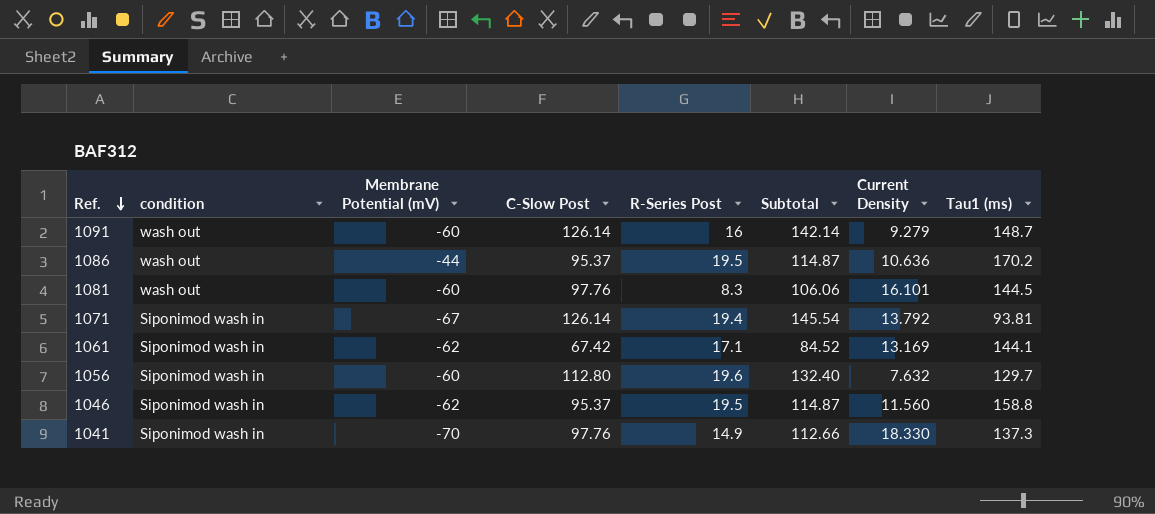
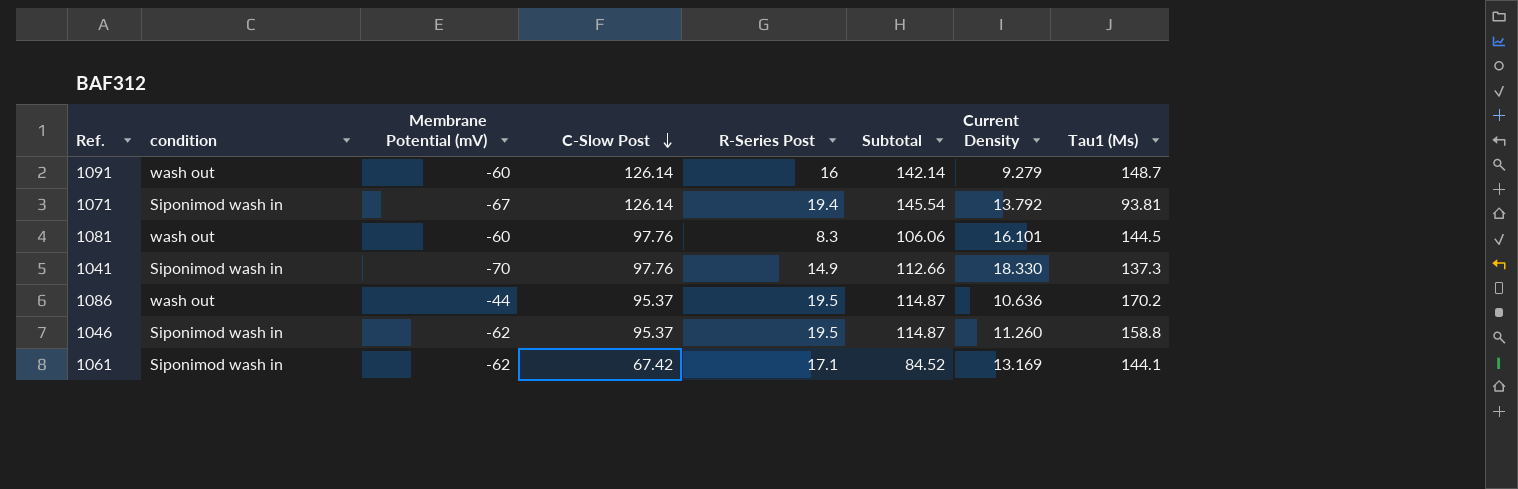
row order: Ref. descending -> C-Slow Post descending
column name: Tau1 (ms) -> Tau1 (Ms)
row 1056: Siponimod wash in | -60 | 112.80 | 19.6 | 132.40 | 7.632 | 129.7 -> none
1046 | Current Density: 11.560 -> 11.260

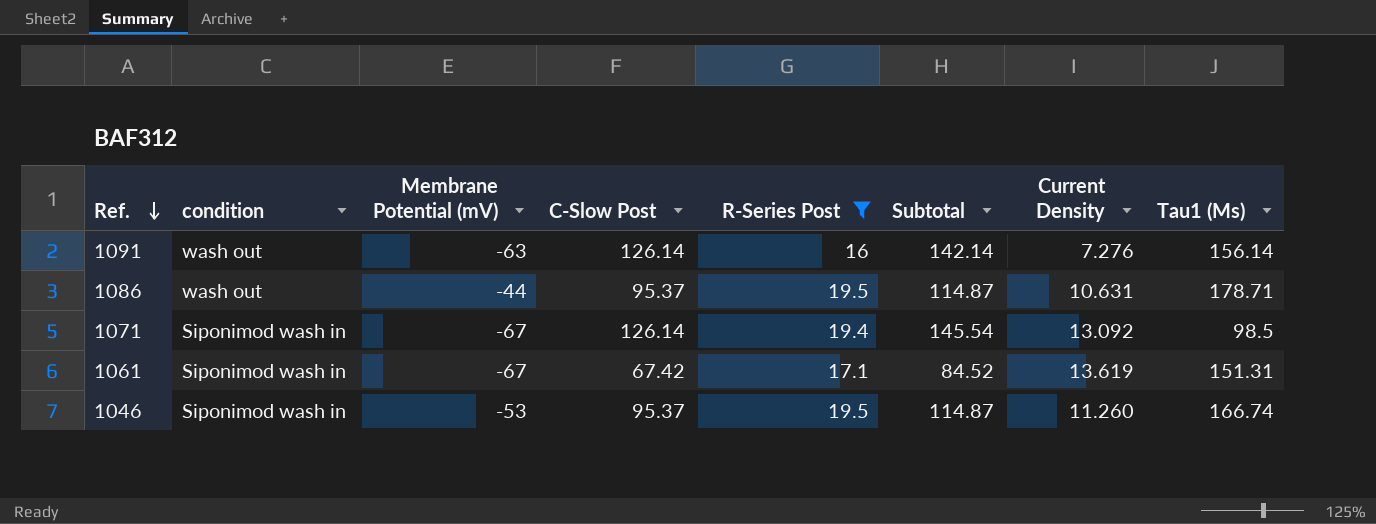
filter: none -> R-Series Post >= 16
row order: C-Slow Post descending -> Ref. descending
1091 | Membrane Potential (mV): -60 -> -63
1091 | Current Density: 9.279 -> 7.276
1091 | Tau1 (Ms): 148.7 -> 156.14
1086 | Current Density: 10.636 -> 10.631
1086 | Tau1 (Ms): 170.2 -> 178.71
1071 | Current Density: 13.792 -> 13.092
1071 | Tau1 (Ms): 93.81 -> 98.5
1061 | Membrane Potential (mV): -62 -> -67
1061 | Current Density: 13.169 -> 13.619
1061 | Tau1 (Ms): 144.1 -> 151.31
1046 | Membrane Potential (mV): -62 -> -53
1046 | Tau1 (Ms): 158.8 -> 166.74

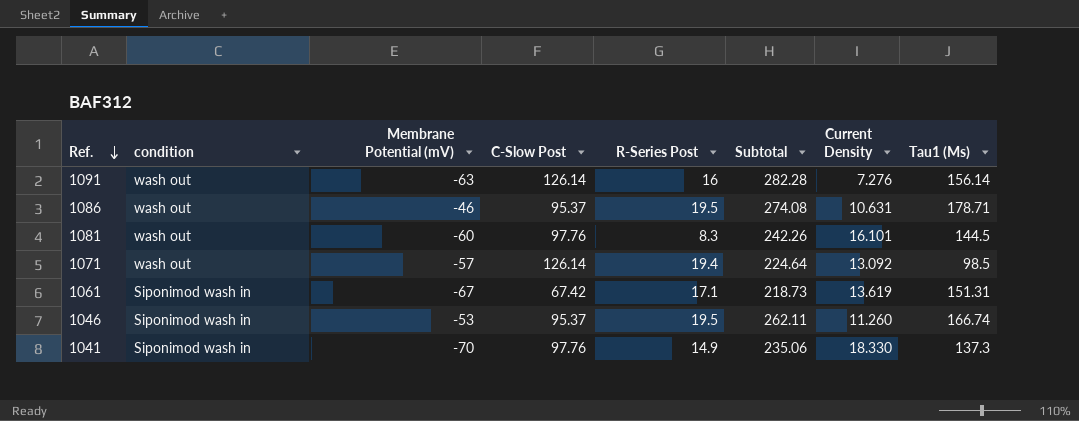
filter: R-Series Post >= 16 -> none
column Subtotal | formula: [C-Slow Post] + [R-Series Post] -> [C-Slow Post] + [Tau1 (Ms)]
1086 | Membrane Potential (mV): -44 -> -46
1071 | condition: Siponimod wash in -> wash out
1071 | Membrane Potential (mV): -67 -> -57

